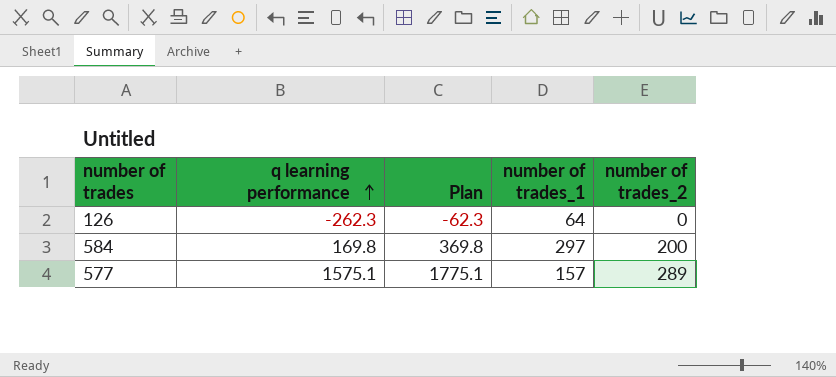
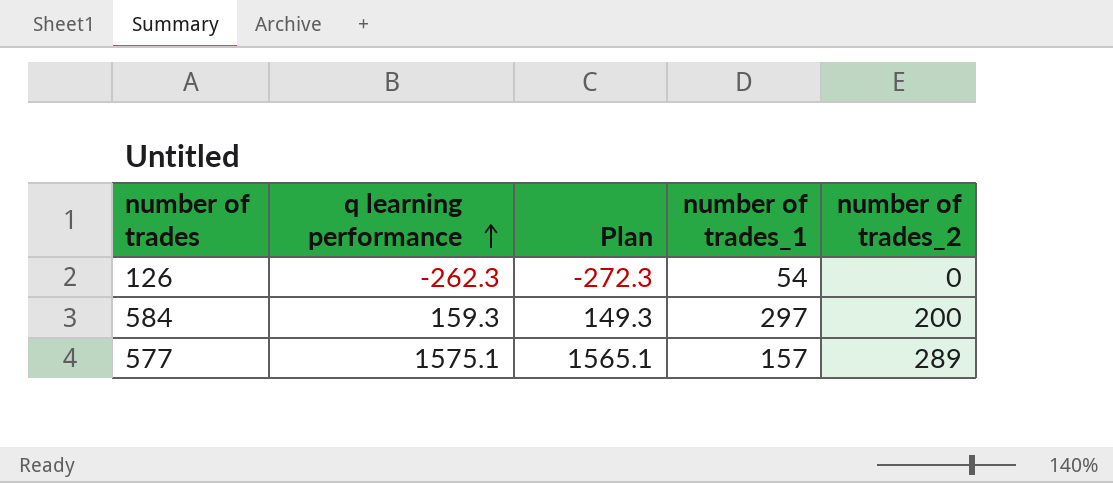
column Plan | formula: [q learning performance] + 200 -> [q learning performance] - 10
126 | number of trades_1: 64 -> 54
584 | q learning performance: 169.8 -> 159.3

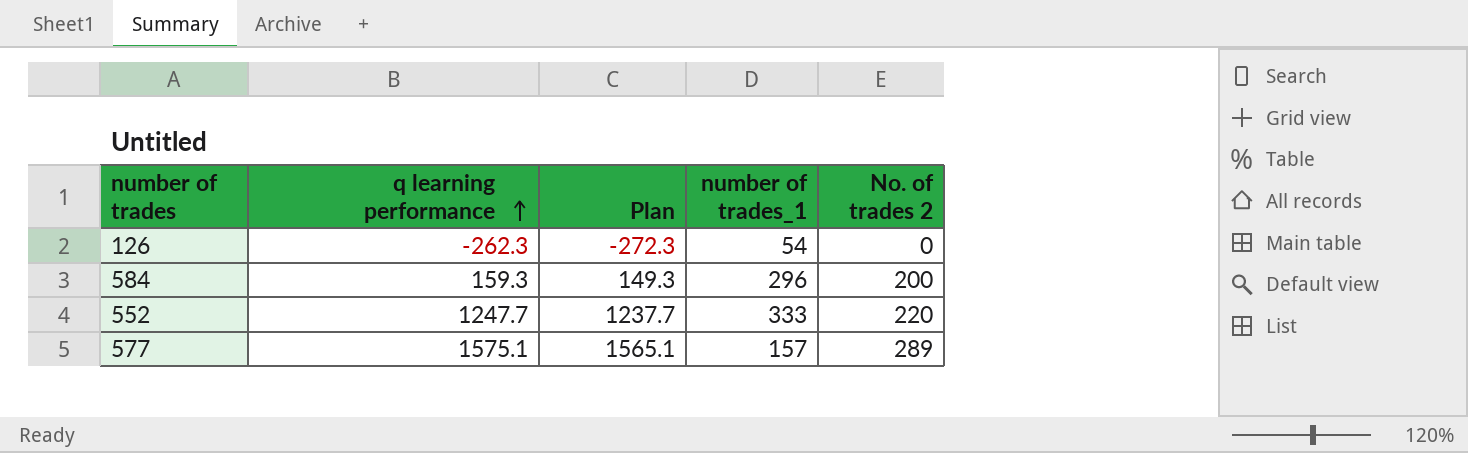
column name: number of trades_2 -> No. of trades 2
584 | number of trades_1: 297 -> 296
row 552: none -> 1247.7 | 1237.7 | 333 | 220

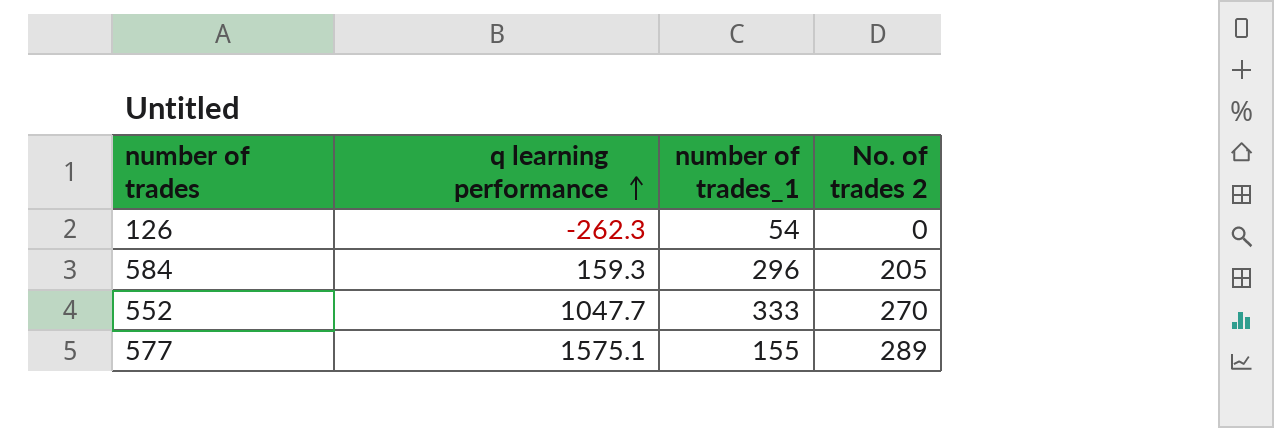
column Plan | formula: [q learning performance] - 10 -> none
584 | No. of trades 2: 200 -> 205
552 | q learning performance: 1247.7 -> 1047.7
552 | No. of trades 2: 220 -> 270
577 | number of trades_1: 157 -> 155

